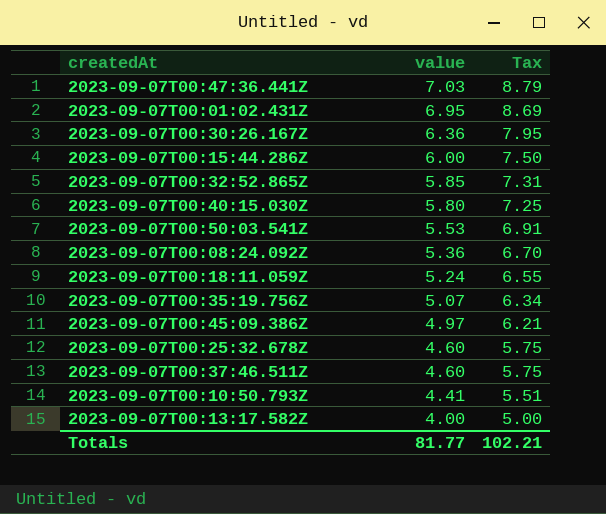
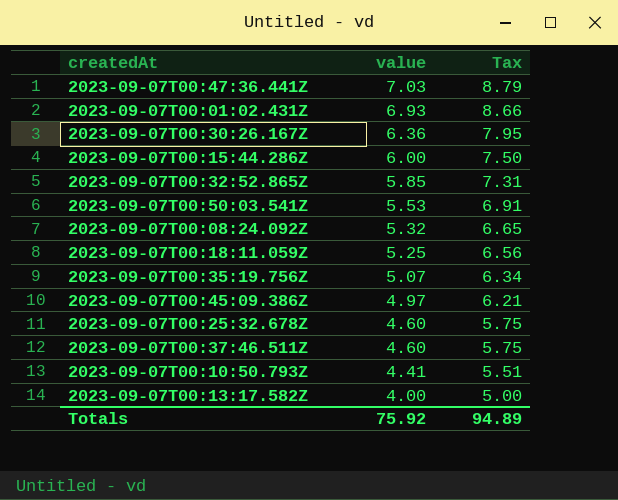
row 2023-09-07T00:40:15.030Z: 5.80 | 7.25 -> none
2023-09-07T00:01:02.431Z | value: 6.95 -> 6.93
2023-09-07T00:01:02.431Z | Tax: 8.69 -> 8.66
2023-09-07T00:08:24.092Z | value: 5.36 -> 5.32
2023-09-07T00:08:24.092Z | Tax: 6.70 -> 6.65
2023-09-07T00:18:11.059Z | value: 5.24 -> 5.25
2023-09-07T00:18:11.059Z | Tax: 6.55 -> 6.56
Totals | value: 81.77 -> 75.92
Totals | Tax: 102.21 -> 94.89

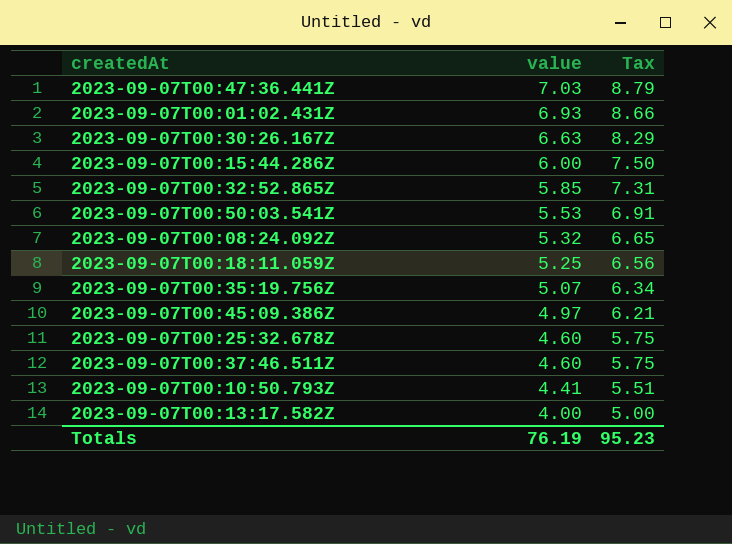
2023-09-07T00:30:26.167Z | value: 6.36 -> 6.63
2023-09-07T00:30:26.167Z | Tax: 7.95 -> 8.29
Totals | value: 75.92 -> 76.19
Totals | Tax: 94.89 -> 95.23

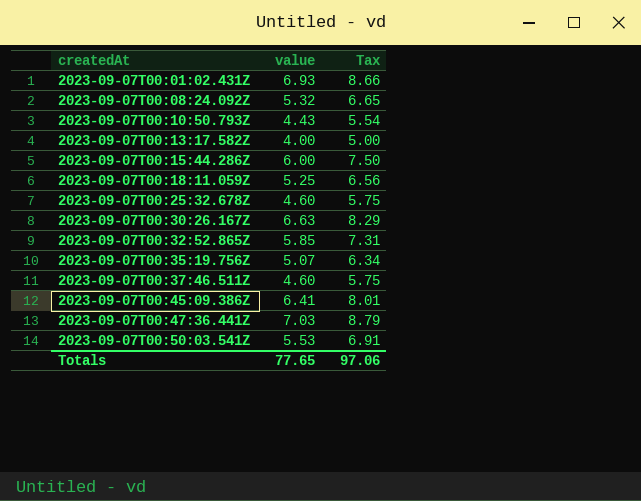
row order: value descending -> createdAt ascending
2023-09-07T00:10:50.793Z | value: 4.41 -> 4.43
2023-09-07T00:10:50.793Z | Tax: 5.51 -> 5.54
2023-09-07T00:45:09.386Z | value: 4.97 -> 6.41
2023-09-07T00:45:09.386Z | Tax: 6.21 -> 8.01
Totals | value: 76.19 -> 77.65
Totals | Tax: 95.23 -> 97.06

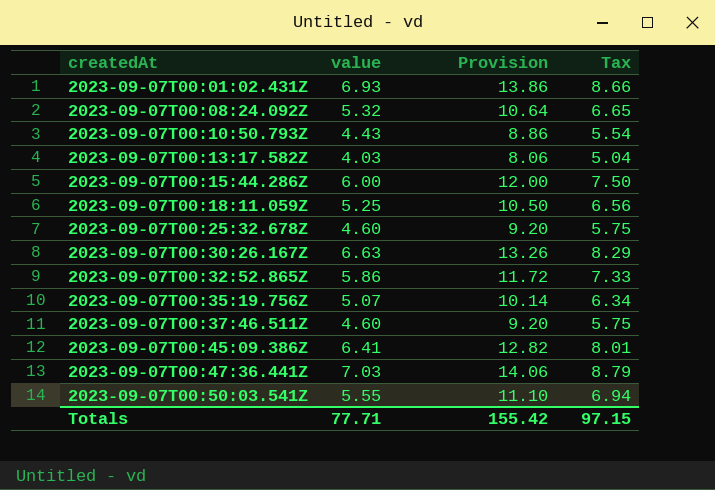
column Provision | formula: none -> [value] * 2
2023-09-07T00:13:17.582Z | value: 4.00 -> 4.03
2023-09-07T00:13:17.582Z | Tax: 5.00 -> 5.04
2023-09-07T00:32:52.865Z | value: 5.85 -> 5.86
2023-09-07T00:32:52.865Z | Tax: 7.31 -> 7.33
2023-09-07T00:50:03.541Z | value: 5.53 -> 5.55
2023-09-07T00:50:03.541Z | Tax: 6.91 -> 6.94
Totals | value: 77.65 -> 77.71
Totals | Tax: 97.06 -> 97.15

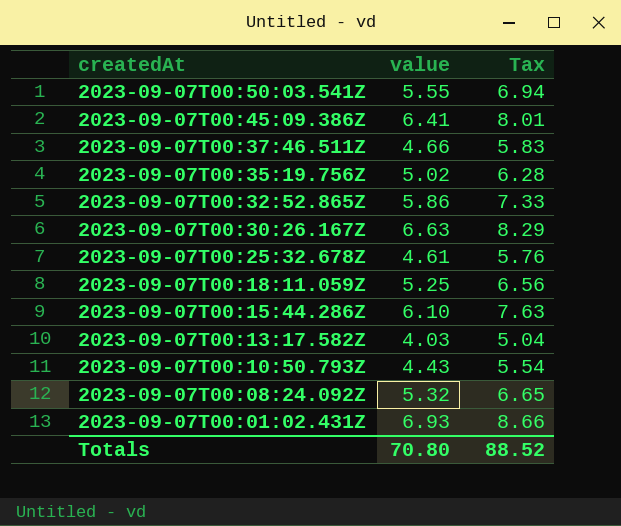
row order: createdAt ascending -> createdAt descending
column Provision | formula: [value] * 2 -> none
row 2023-09-07T00:47:36.441Z: 7.03 | 14.06 | 8.79 -> none
2023-09-07T00:37:46.511Z | value: 4.60 -> 4.66
2023-09-07T00:37:46.511Z | Tax: 5.75 -> 5.83
2023-09-07T00:35:19.756Z | value: 5.07 -> 5.02
2023-09-07T00:35:19.756Z | Tax: 6.34 -> 6.28
2023-09-07T00:25:32.678Z | value: 4.60 -> 4.61
2023-09-07T00:25:32.678Z | Tax: 5.75 -> 5.76
2023-09-07T00:15:44.286Z | value: 6.00 -> 6.10
2023-09-07T00:15:44.286Z | Tax: 7.50 -> 7.63
Totals | value: 77.71 -> 70.80
Totals | Tax: 97.15 -> 88.52

